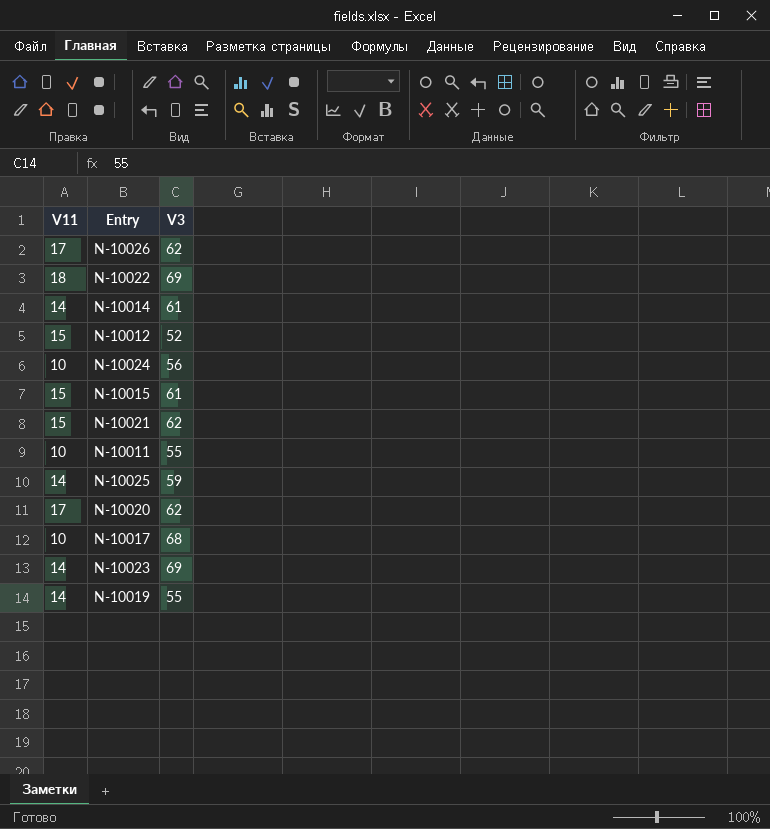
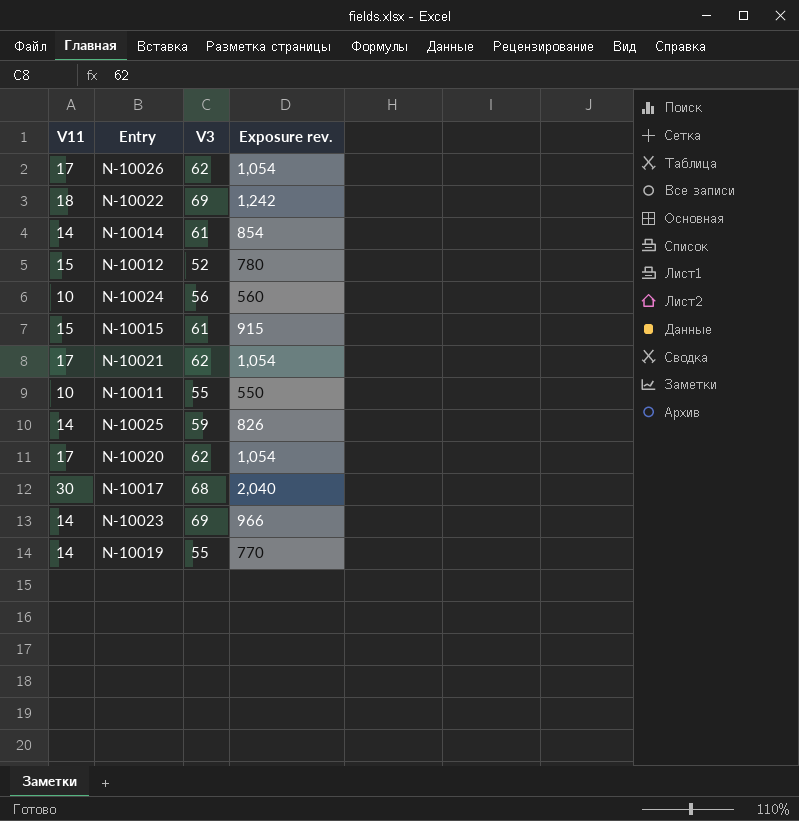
column Exposure rev. | formula: none -> [V11] * [V3]
N-10021 | V11: 15 -> 17
N-10017 | V11: 10 -> 30

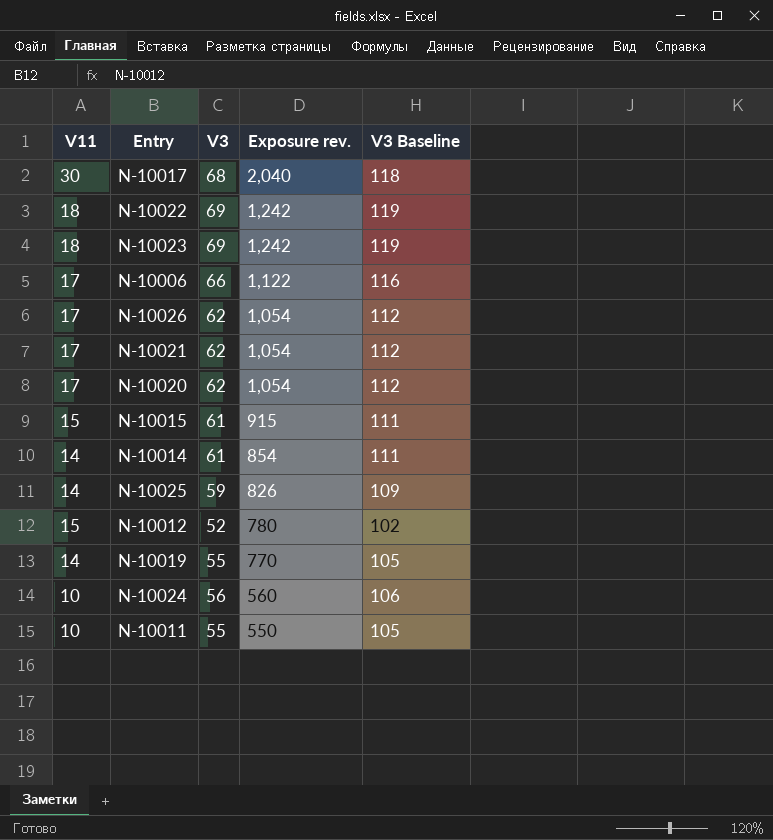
row order: none -> Exposure rev. descending
column V3 Baseline | formula: none -> [V3] + 50
N-10023 | V11: 14 -> 18
N-10023 | Exposure rev.: 966 -> 1,242
row N-10006: none -> 17 | 66 | 1,122 | 116

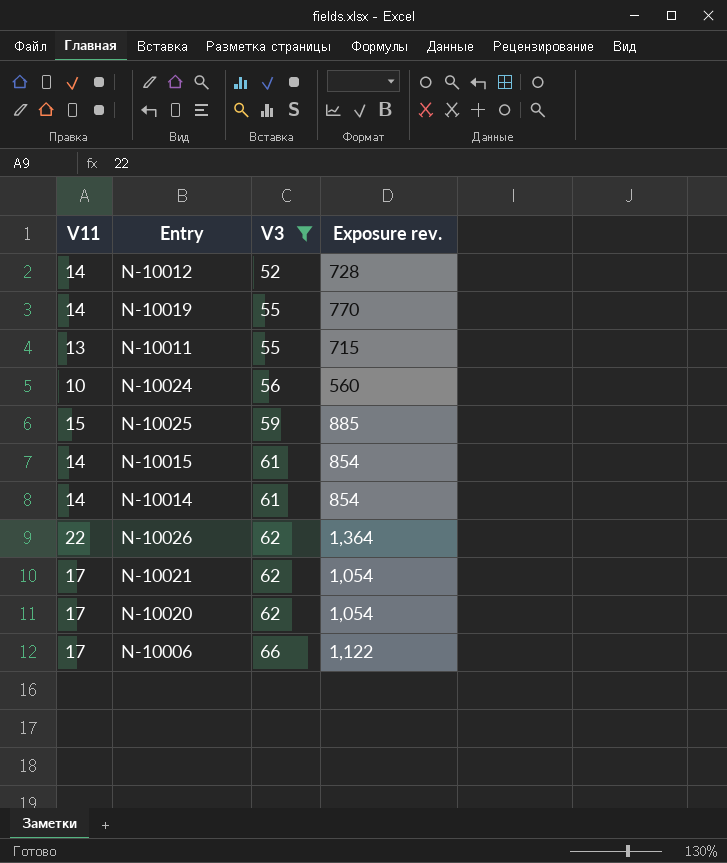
filter: none -> V3 <= 66
row order: Exposure rev. descending -> V3 ascending
column V3 Baseline | formula: [V3] + 50 -> none
N-10012 | V11: 15 -> 14
N-10012 | Exposure rev.: 780 -> 728
N-10011 | V11: 10 -> 13
N-10011 | Exposure rev.: 550 -> 715
N-10025 | V11: 14 -> 15
N-10025 | Exposure rev.: 826 -> 885
N-10015 | V11: 15 -> 14
N-10015 | Exposure rev.: 915 -> 854
N-10026 | V11: 17 -> 22
N-10026 | Exposure rev.: 1,054 -> 1,364

